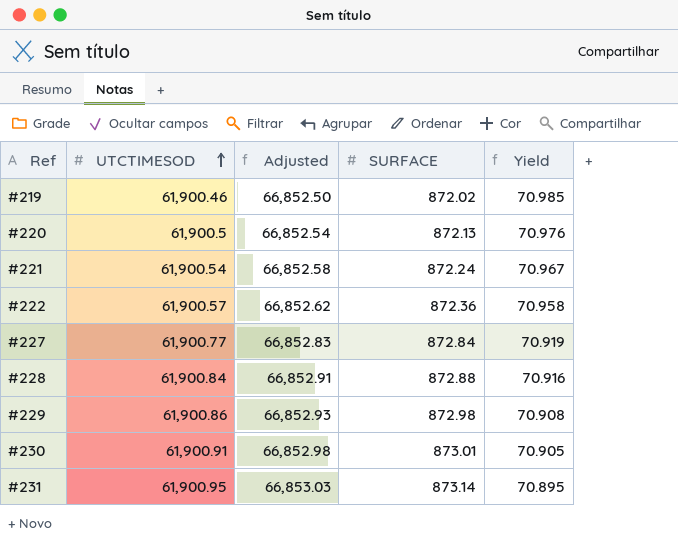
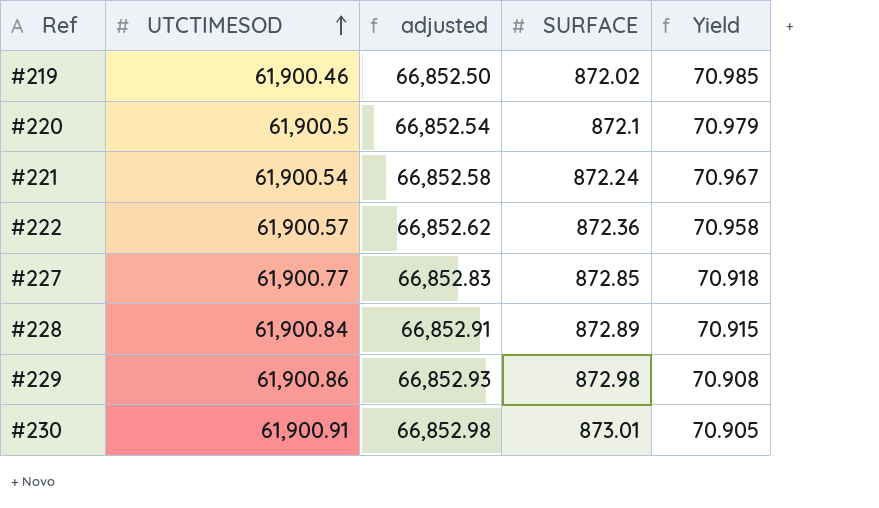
column name: Adjusted -> adjusted
row #231: 61,900.95 | 66,853.03 | 873.14 | 70.895 -> none
#220 | SURFACE: 872.13 -> 872.1
#220 | Yield: 70.976 -> 70.979
#227 | SURFACE: 872.84 -> 872.85
#227 | Yield: 70.919 -> 70.918
#228 | SURFACE: 872.88 -> 872.89
#228 | Yield: 70.916 -> 70.915

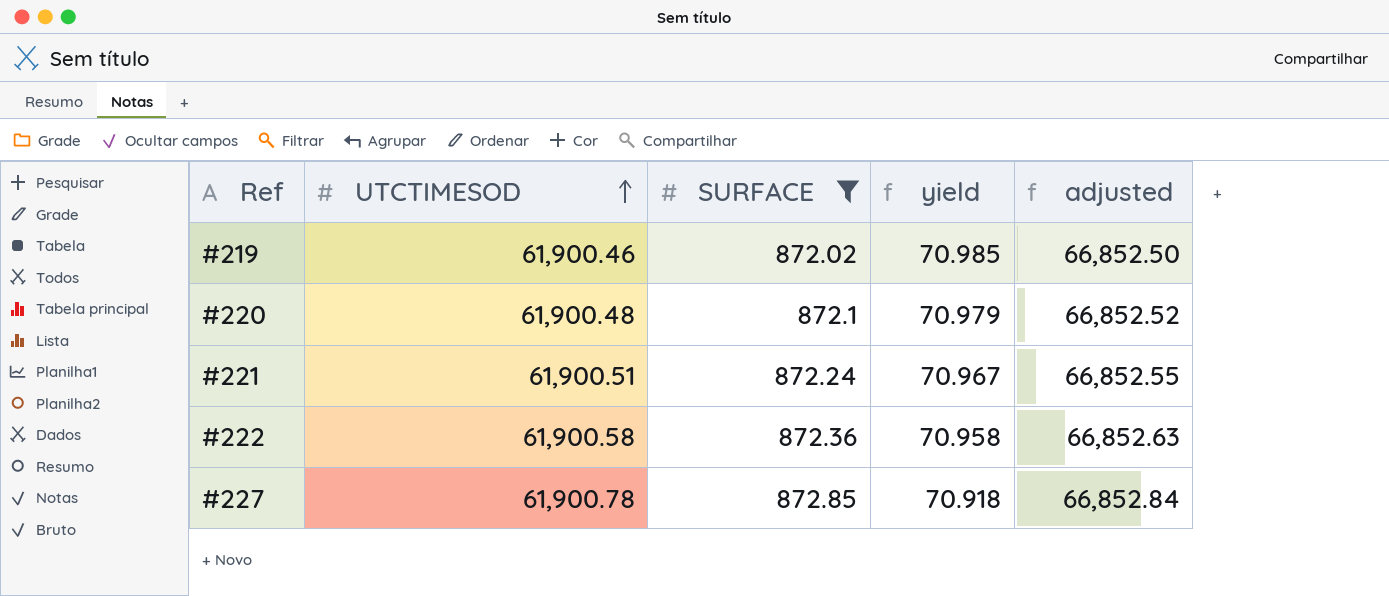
filter: none -> SURFACE <= 872.85
column name: Yield -> yield
column adjusted | position: 3 -> 5
#220 | UTCTIMESOD: 61,900.5 -> 61,900.48
#220 | adjusted: 66,852.54 -> 66,852.52
#221 | UTCTIMESOD: 61,900.54 -> 61,900.51
#221 | adjusted: 66,852.58 -> 66,852.55
#222 | UTCTIMESOD: 61,900.57 -> 61,900.58
#222 | adjusted: 66,852.62 -> 66,852.63
#227 | UTCTIMESOD: 61,900.77 -> 61,900.78
#227 | adjusted: 66,852.83 -> 66,852.84

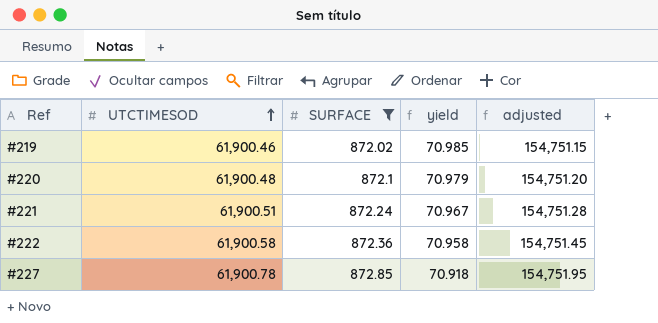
column adjusted | formula: [UTCTIMESOD] * 1.08 -> [UTCTIMESOD] * 2.5

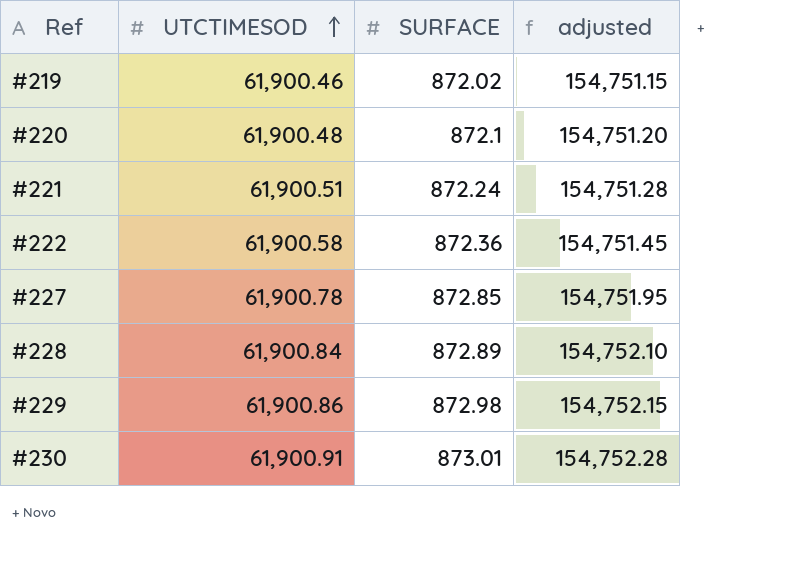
filter: SURFACE <= 872.85 -> none
column yield | formula: [UTCTIMESOD] / [SURFACE] -> none

